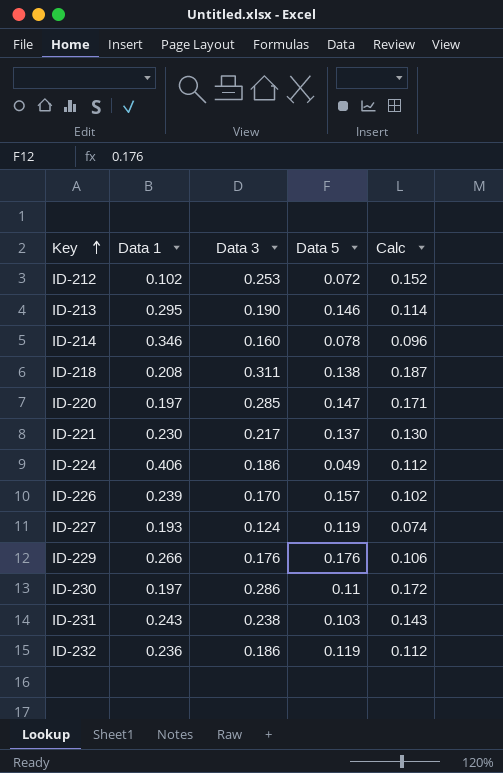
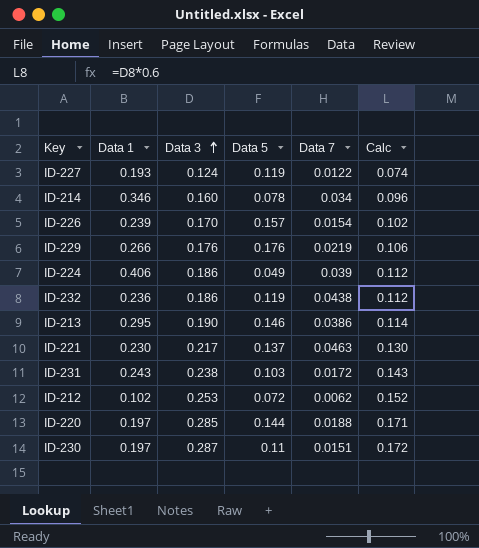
row order: Key ascending -> Data 3 ascending
column Data 7 | position: none -> 5
row ID-218: 0.208 | 0.311 | 0.138 | 0.187 -> none
ID-220 | Data 5: 0.147 -> 0.144
ID-230 | Data 3: 0.286 -> 0.287

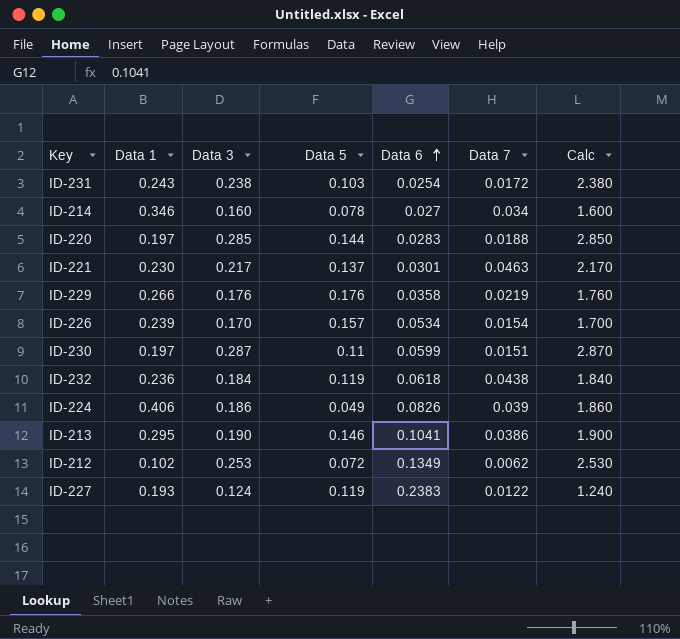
row order: Data 3 ascending -> Data 6 ascending
column Data 6 | position: none -> 5
column Calc | formula: [Data 3] * 0.6 -> [Data 3] * 10
ID-232 | Data 3: 0.186 -> 0.184

